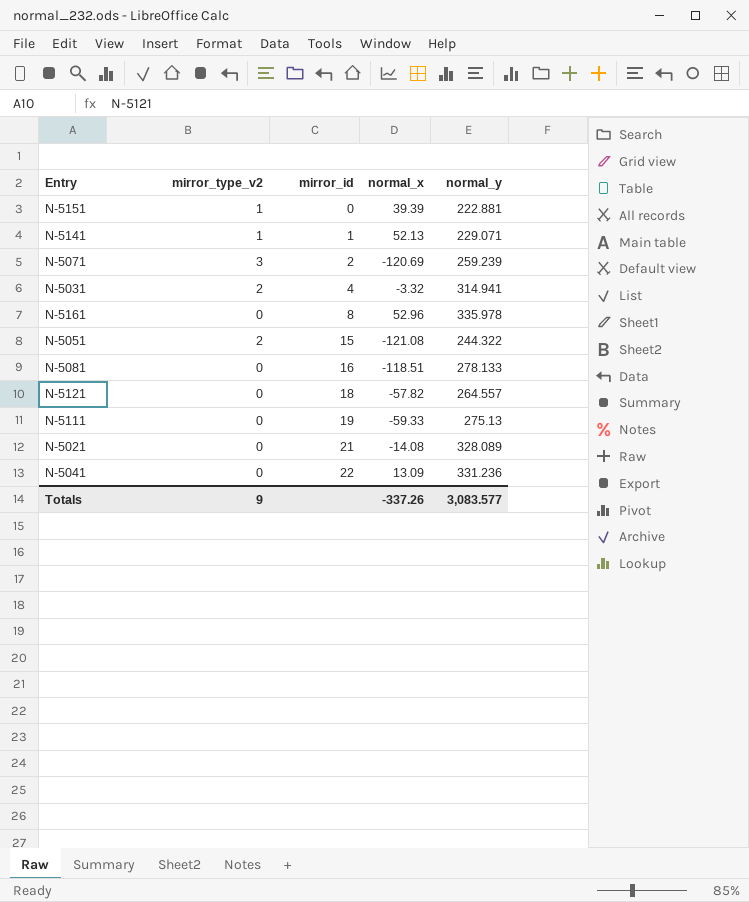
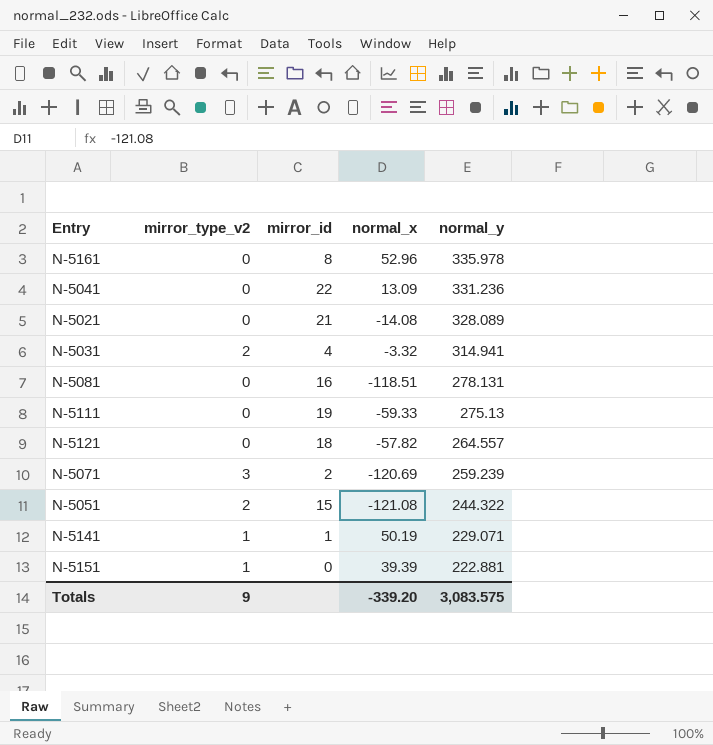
row order: mirror_id ascending -> normal_y descending
N-5081 | normal_y: 278.133 -> 278.131
N-5141 | normal_x: 52.13 -> 50.19
Totals | normal_x: -337.26 -> -339.20
Totals | normal_y: 3,083.577 -> 3,083.575

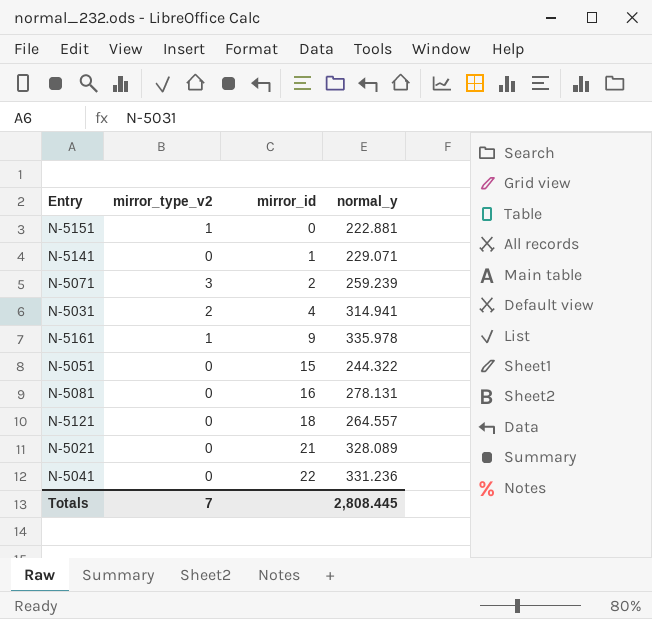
row order: normal_y descending -> mirror_id ascending
column normal_x | position: 4 -> none
row N-5111: 0 | 19 | -59.33 | 275.13 -> none
N-5141 | mirror_type_v2: 1 -> 0
N-5161 | mirror_type_v2: 0 -> 1
N-5161 | mirror_id: 8 -> 9
N-5051 | mirror_type_v2: 2 -> 0
Totals | mirror_type_v2: 9 -> 7
Totals | normal_y: 3,083.575 -> 2,808.445

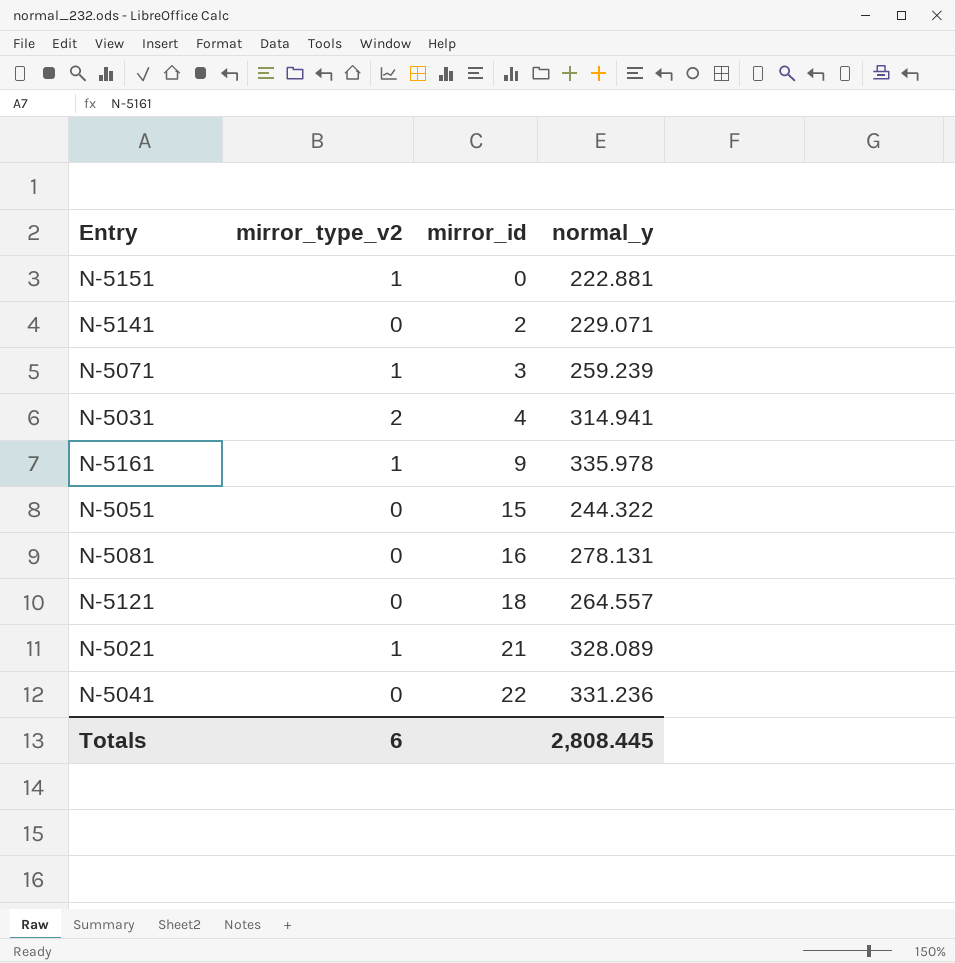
N-5141 | mirror_id: 1 -> 2
N-5071 | mirror_type_v2: 3 -> 1
N-5071 | mirror_id: 2 -> 3
N-5021 | mirror_type_v2: 0 -> 1
Totals | mirror_type_v2: 7 -> 6

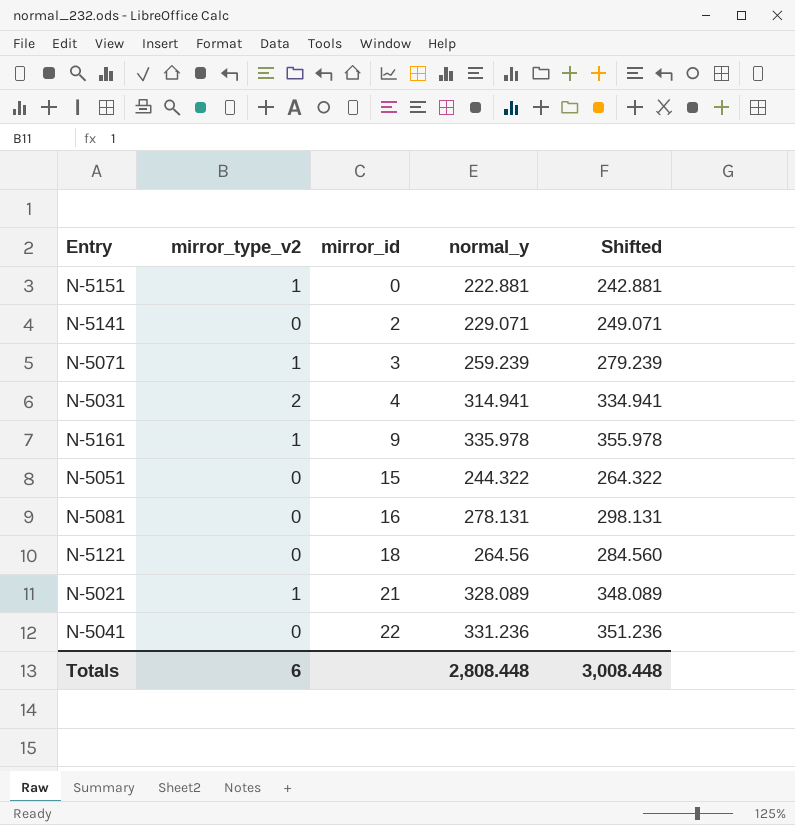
column Shifted | formula: none -> [normal_y] + 20
N-5121 | normal_y: 264.557 -> 264.56
Totals | normal_y: 2,808.445 -> 2,808.448

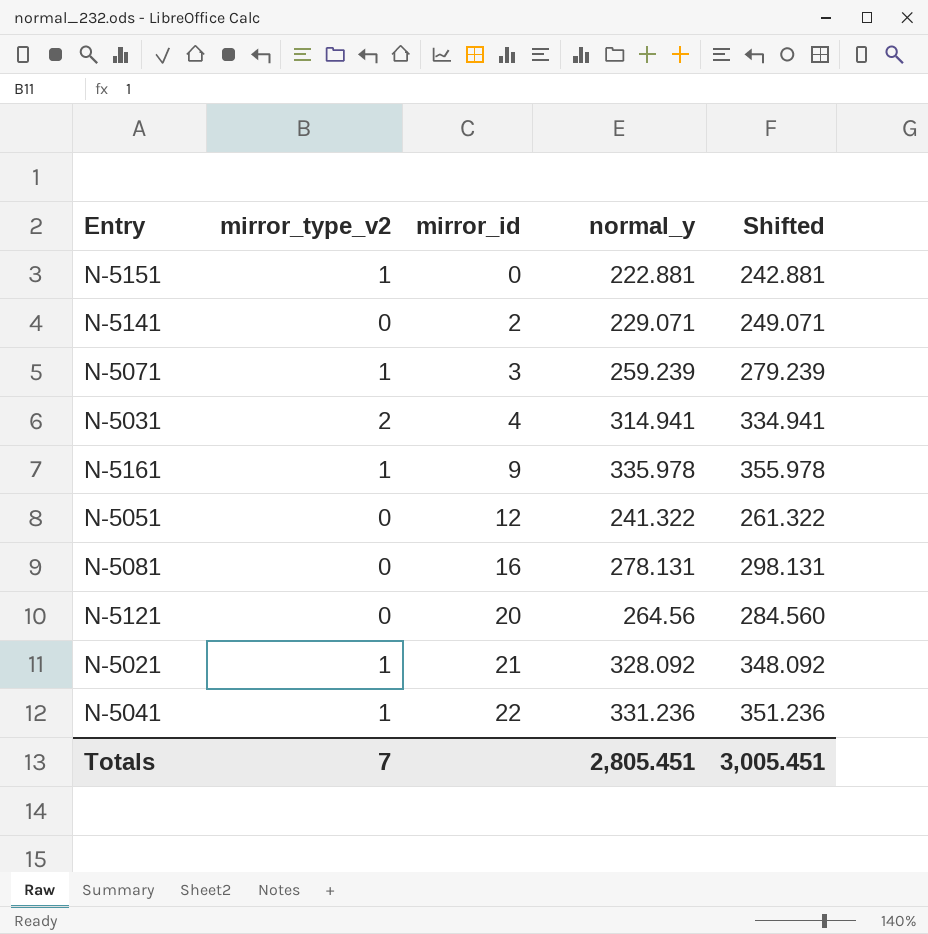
N-5051 | mirror_id: 15 -> 12
N-5051 | normal_y: 244.322 -> 241.322
N-5051 | Shifted: 264.322 -> 261.322
N-5121 | mirror_id: 18 -> 20
N-5021 | normal_y: 328.089 -> 328.092
N-5021 | Shifted: 348.089 -> 348.092
N-5041 | mirror_type_v2: 0 -> 1
Totals | mirror_type_v2: 6 -> 7
Totals | normal_y: 2,808.448 -> 2,805.451
Totals | Shifted: 3,008.448 -> 3,005.451

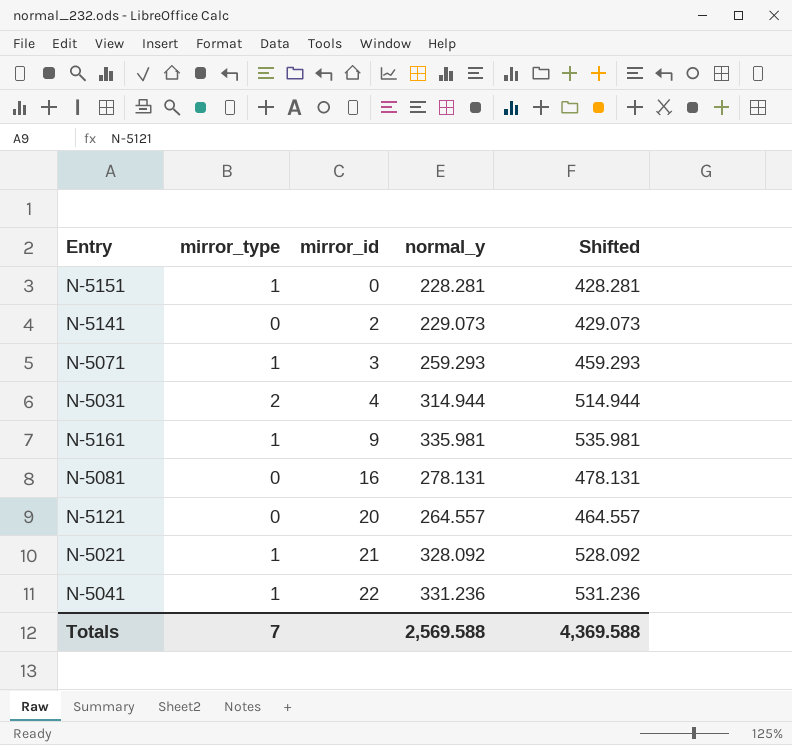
column name: mirror_type_v2 -> mirror_type
column Shifted | formula: [normal_y] + 20 -> [normal_y] + 200
row N-5051: 0 | 12 | 241.322 | 261.322 -> none
N-5151 | normal_y: 222.881 -> 228.281
N-5141 | normal_y: 229.071 -> 229.073
N-5071 | normal_y: 259.239 -> 259.293
N-5031 | normal_y: 314.941 -> 314.944
N-5161 | normal_y: 335.978 -> 335.981
N-5121 | normal_y: 264.56 -> 264.557
Totals | normal_y: 2,805.451 -> 2,569.588
Totals | Shifted: 3,005.451 -> 4,369.588

